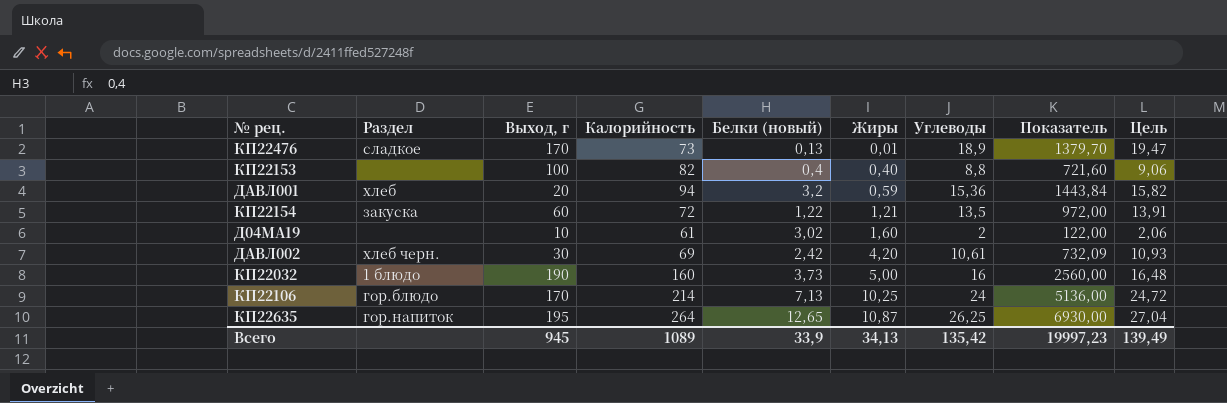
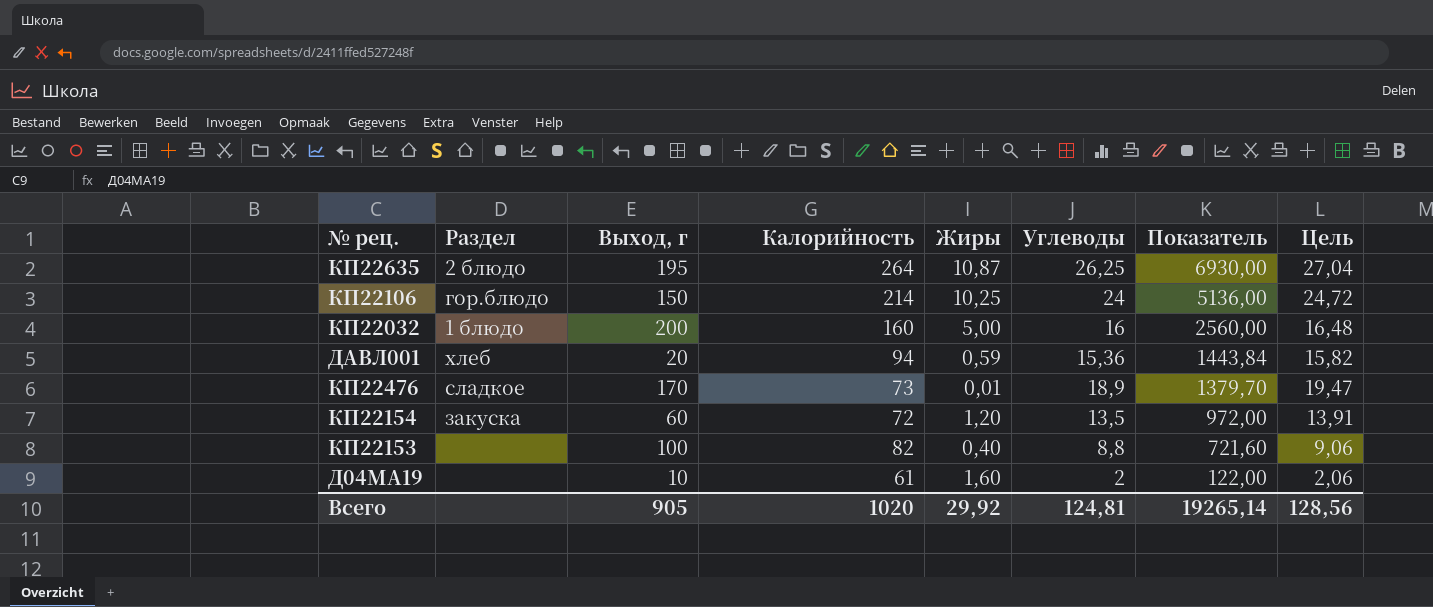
row order: Жиры ascending -> Показатель descending
column Белки (новый) | position: 5 -> none
row ДАВЛ002: хлеб черн. | 30 | 69 | 2,42 | 4,20 | 10,61 | 732,09 | 10,93 -> none
КП22635 | Раздел: гор.напиток -> 2 блюдо
КП22106 | Выход, г: 170 -> 150
КП22032 | Выход, г: 190 -> 200
КП22154 | Жиры: 1,21 -> 1,20
Всего | Выход, г: 945 -> 905
Всего | Калорийность: 1089 -> 1020
Всего | Жиры: 34,13 -> 29,92
Всего | Углеводы: 135,42 -> 124,81
Всего | Показатель: 19997,23 -> 19265,14
Всего | Цель: 139,49 -> 128,56

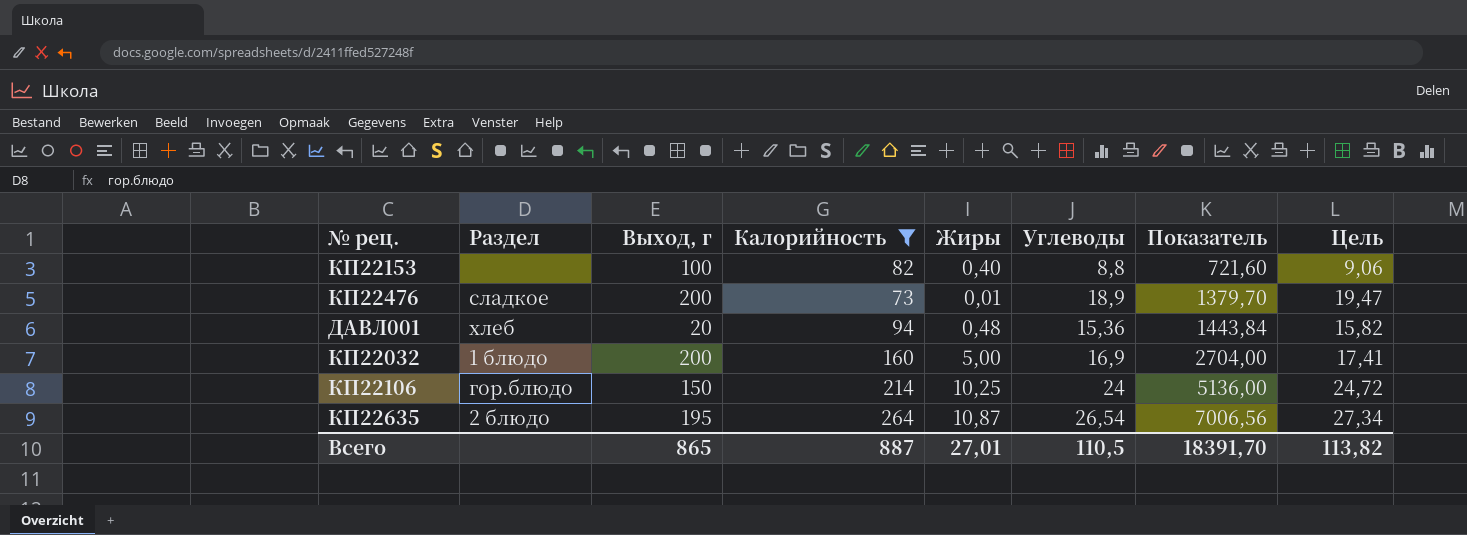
filter: none -> Калорийность >= 73
row order: Показатель descending -> Показатель ascending
КП22476 | Выход, г: 170 -> 200
ДАВЛ001 | Жиры: 0,59 -> 0,48
КП22032 | Углеводы: 16 -> 16,9
КП22032 | Показатель: 2560,00 -> 2704,00
КП22032 | Цель: 16,48 -> 17,41
КП22635 | Углеводы: 26,25 -> 26,54
КП22635 | Показатель: 6930,00 -> 7006,56
КП22635 | Цель: 27,04 -> 27,34
Всего | Выход, г: 905 -> 865
Всего | Калорийность: 1020 -> 887
Всего | Жиры: 29,92 -> 27,01
Всего | Углеводы: 124,81 -> 110,5
Всего | Показатель: 19265,14 -> 18391,70
Всего | Цель: 128,56 -> 113,82

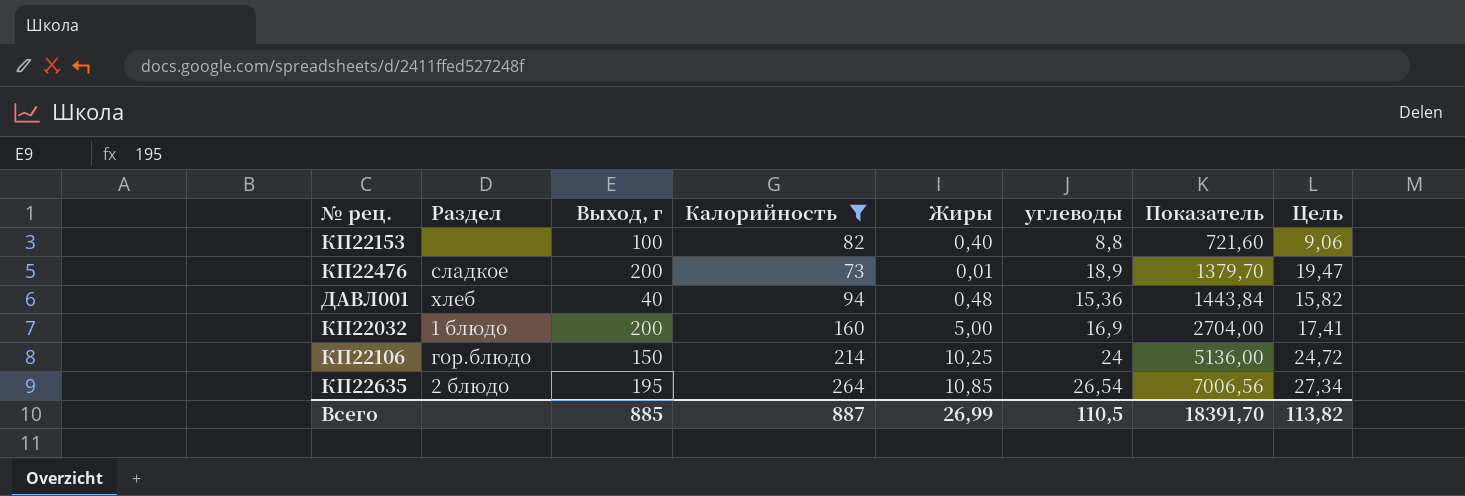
column name: Углеводы -> углеводы
ДАВЛ001 | Выход, г: 20 -> 40
КП22635 | Жиры: 10,87 -> 10,85
Всего | Выход, г: 865 -> 885
Всего | Жиры: 27,01 -> 26,99

